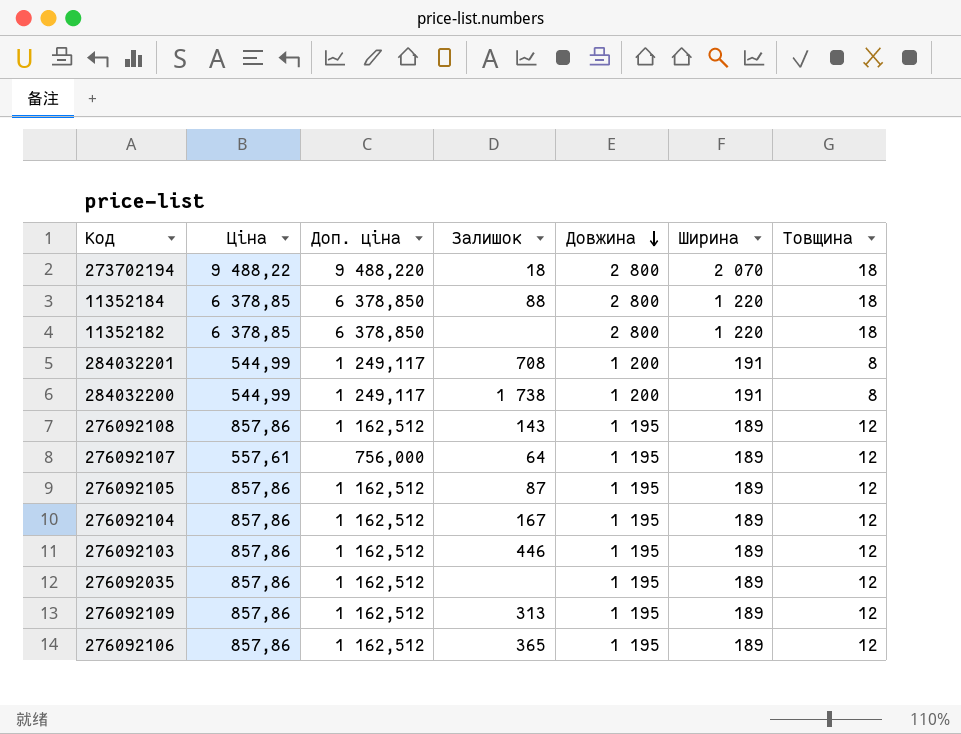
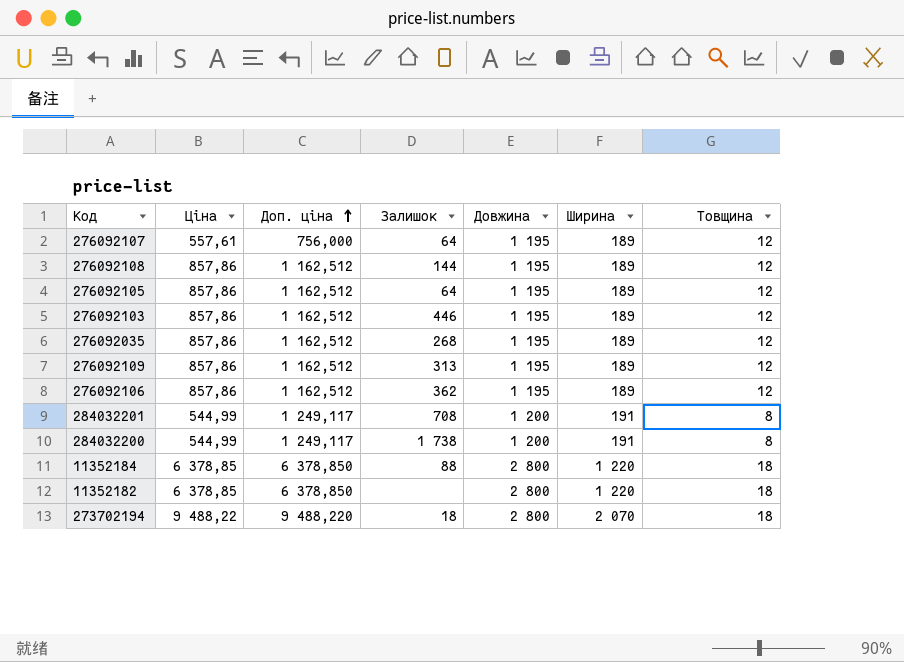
row order: Довжина descending -> Доп. ціна ascending
row 276092104: 857,86 | 1 162,512 | 167 | 1 195 | 189 | 12 -> none
276092108 | Залишок: 143 -> 144
276092105 | Залишок: 87 -> 64
276092035 | Залишок: none -> 268
276092106 | Залишок: 365 -> 362

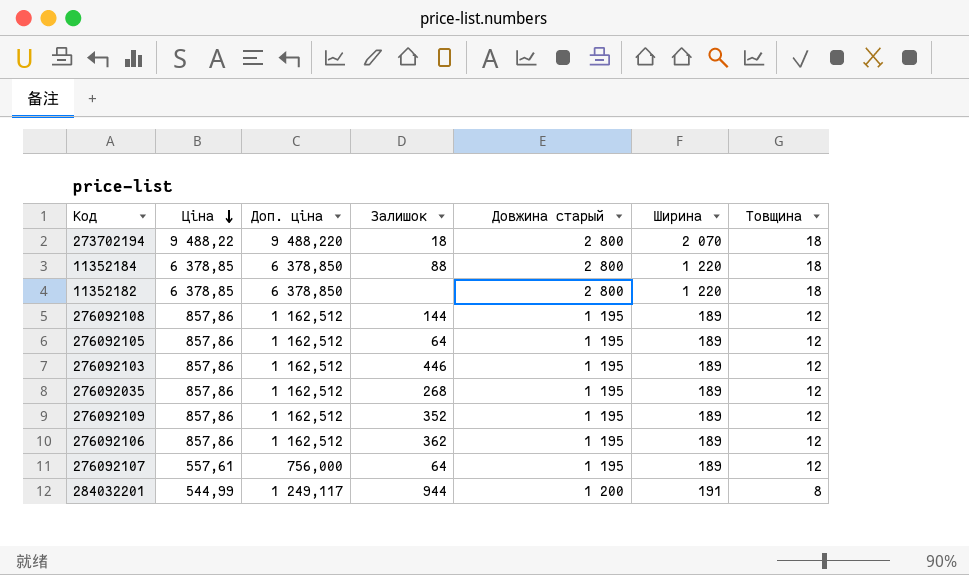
row order: Доп. ціна ascending -> Ціна descending
column name: Довжина -> Довжина старый
row 284032200: 544,99 | 1 249,117 | 1 738 | 1 200 | 191 | 8 -> none
276092109 | Залишок: 313 -> 352
284032201 | Залишок: 708 -> 944

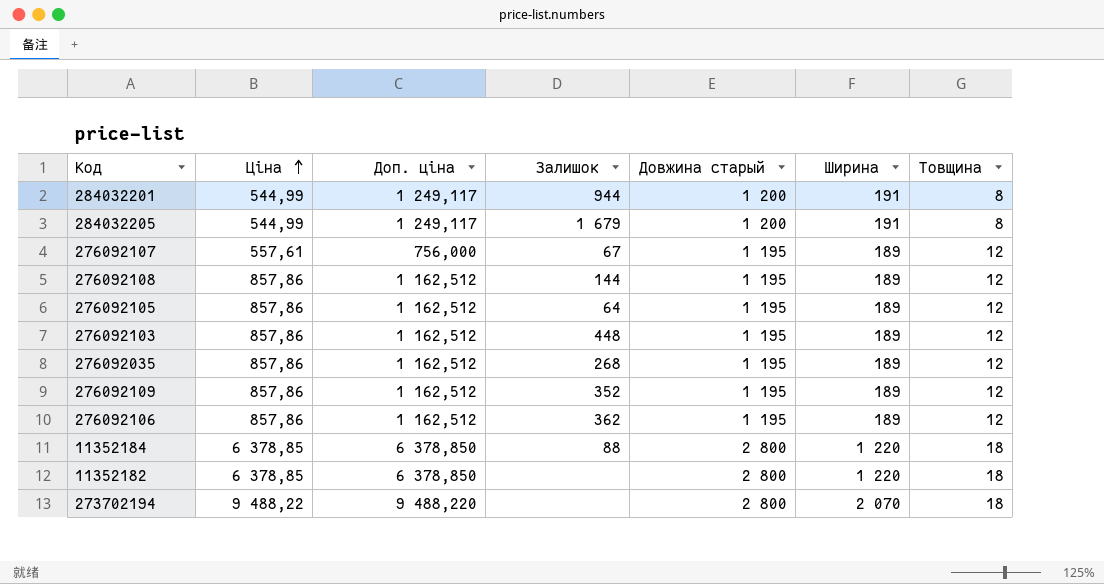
row order: Ціна descending -> Ціна ascending
row 284032205: none -> 544,99 | 1 249,117 | 1 679 | 1 200 | 191 | 8
276092107 | Залишок: 64 -> 67
276092103 | Залишок: 446 -> 448
273702194 | Залишок: 18 -> none

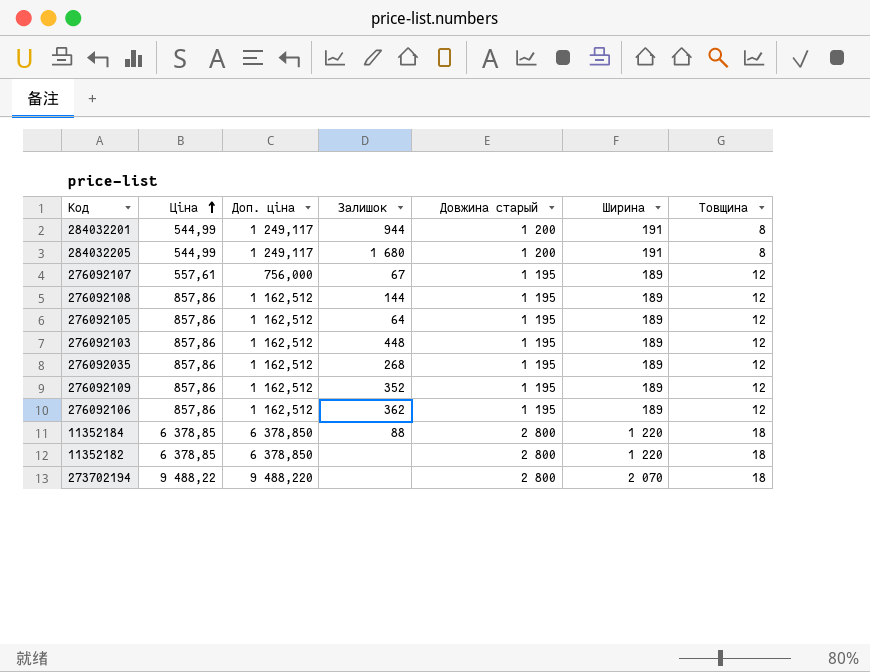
284032205 | Залишок: 1 679 -> 1 680

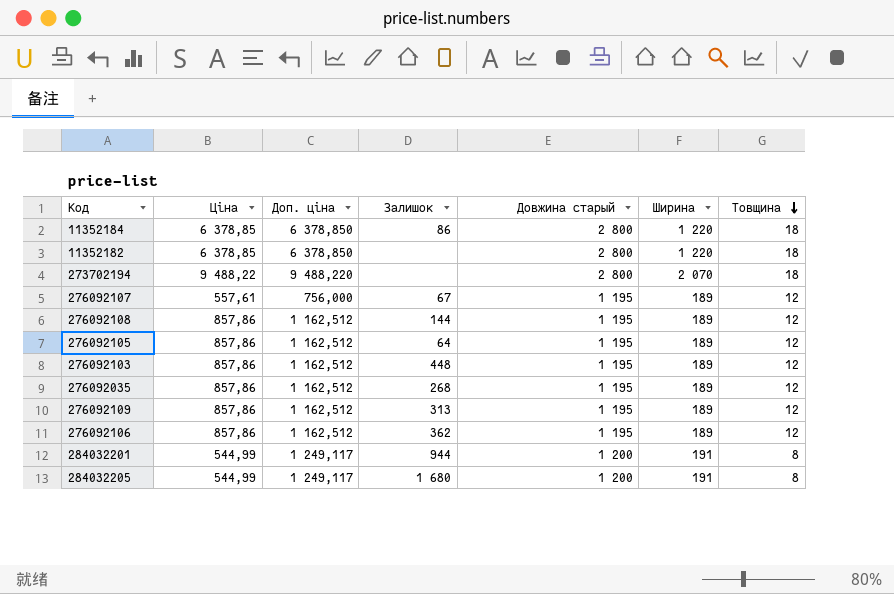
row order: Ціна ascending -> Товщина descending
11352184 | Залишок: 88 -> 86
276092109 | Залишок: 352 -> 313

